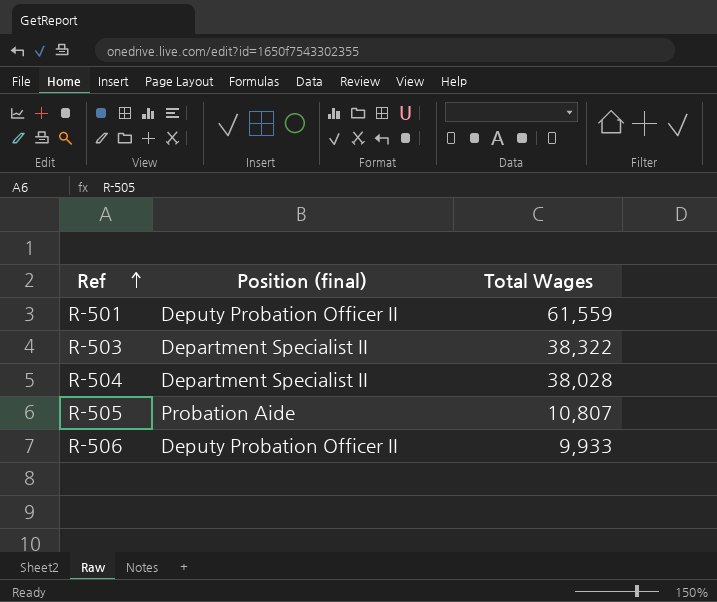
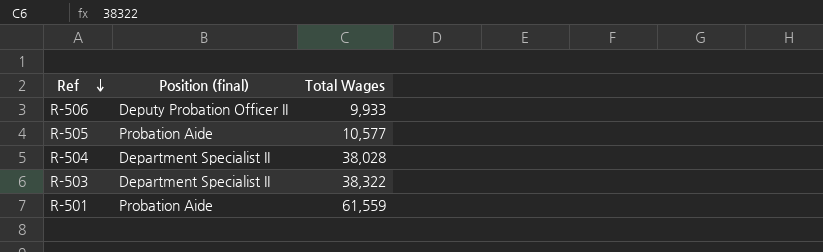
row order: Ref ascending -> Ref descending
R-505 | Total Wages: 10,807 -> 10,577
R-501 | Position (final): Deputy Probation Officer II -> Probation Aide

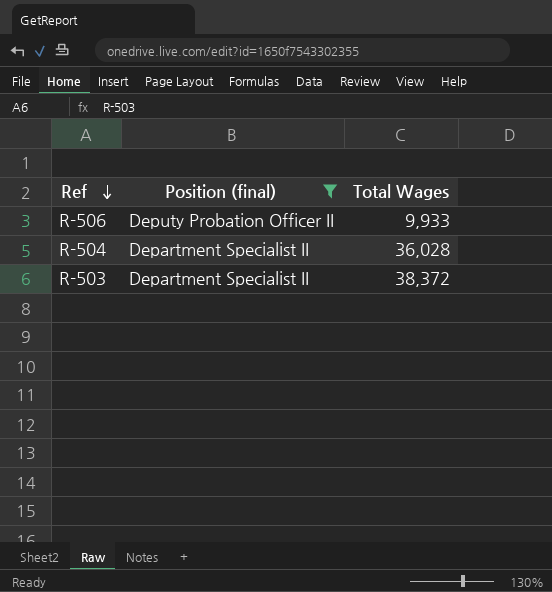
filter: none -> Position (final) != Probation Aide
R-504 | Total Wages: 38,028 -> 36,028
R-503 | Total Wages: 38,322 -> 38,372

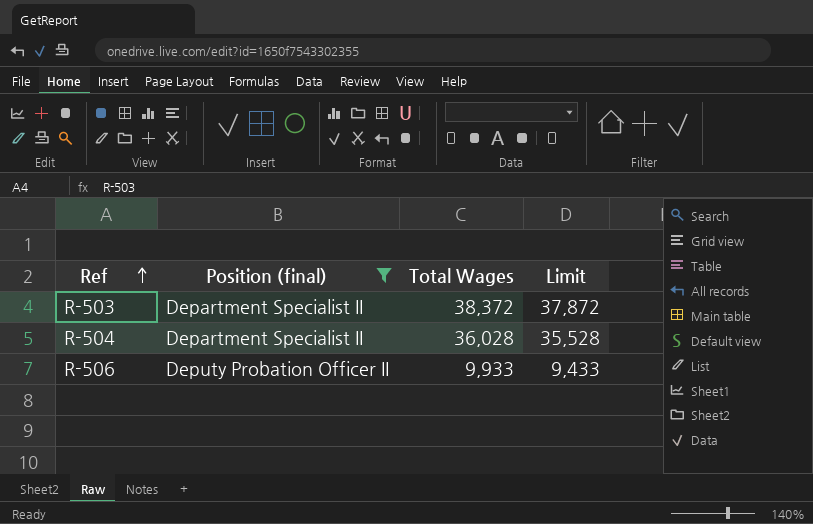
row order: Ref descending -> Ref ascending
column Limit | formula: none -> [Total Wages] - 500

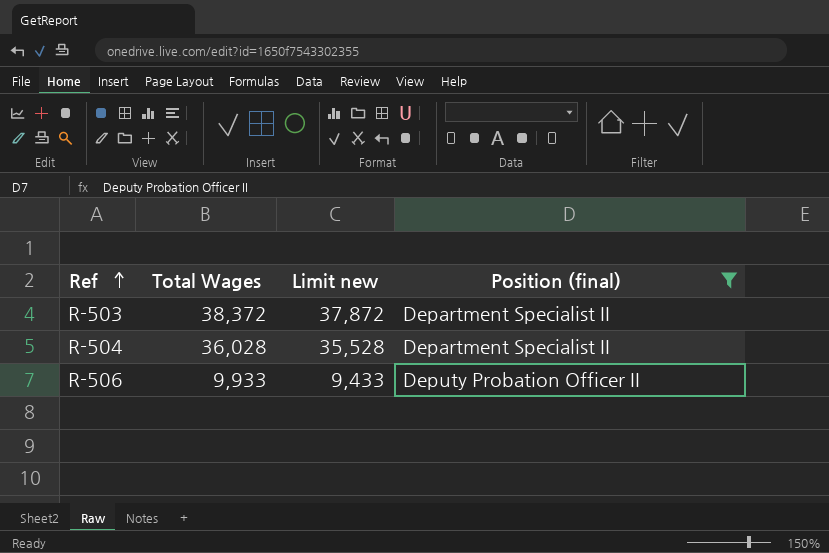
column name: Limit -> Limit new
column Position (final) | position: 2 -> 4

